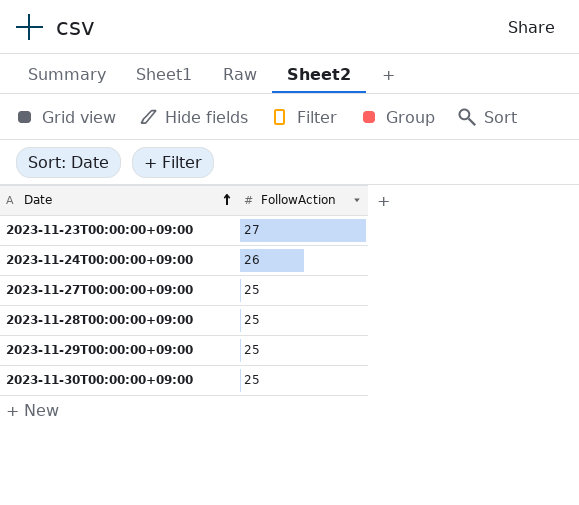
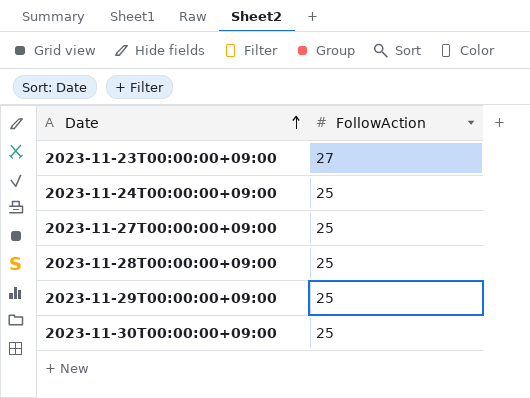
2023-11-24T00:00:00+09:00 | FollowAction: 26 -> 25

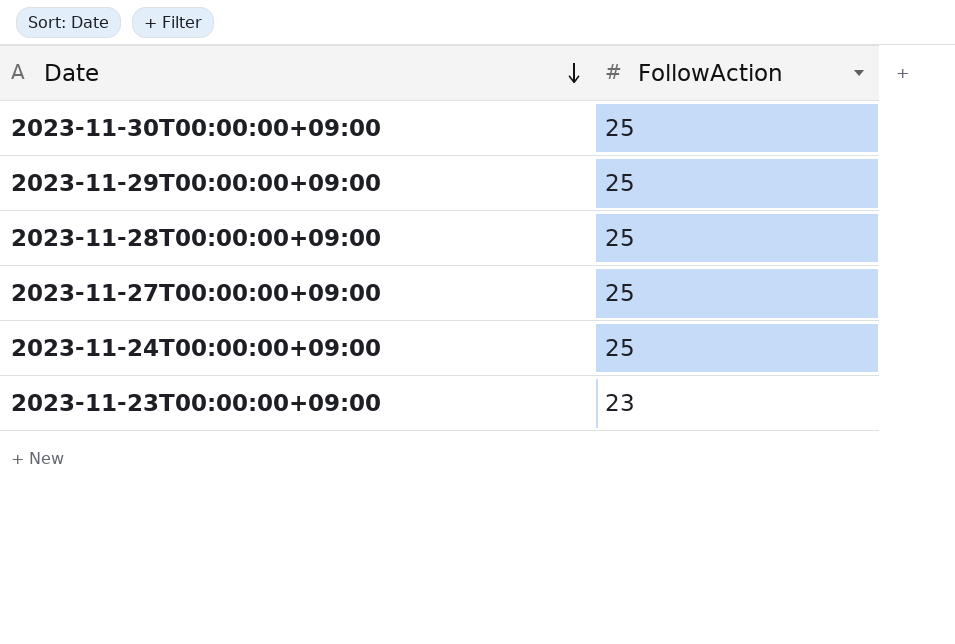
row order: Date ascending -> Date descending
2023-11-23T00:00:00+09:00 | FollowAction: 27 -> 23

